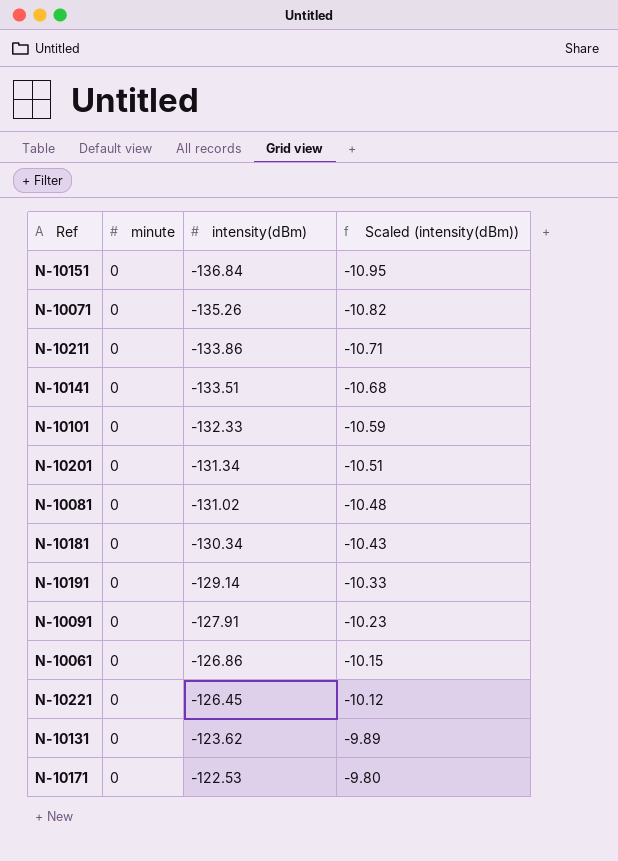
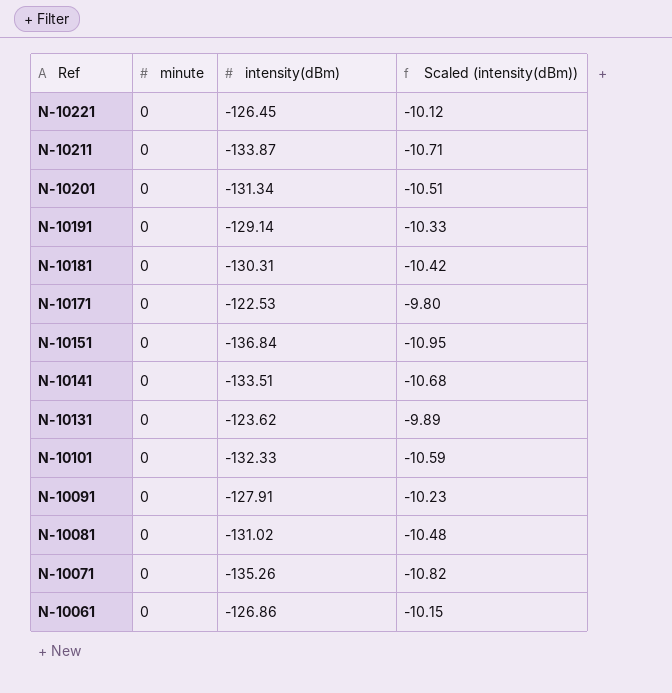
row order: intensity(dBm) ascending -> Ref descending
N-10211 | intensity(dBm): -133.86 -> -133.87
N-10181 | intensity(dBm): -130.34 -> -130.31
N-10181 | Scaled (intensity(dBm)): -10.43 -> -10.42

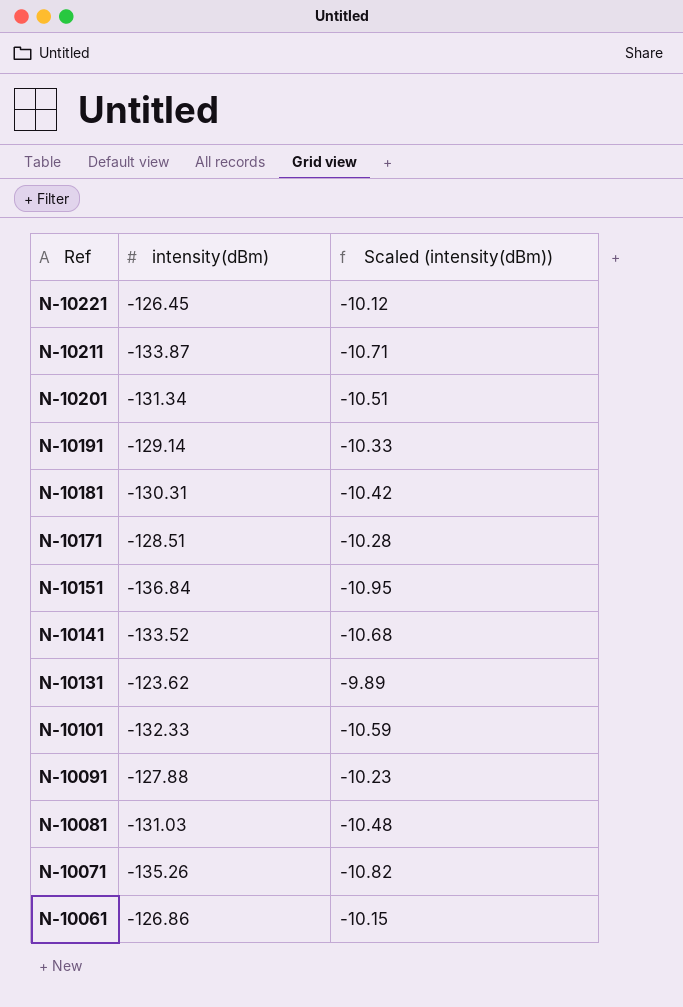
column minute | position: 2 -> none
N-10171 | intensity(dBm): -122.53 -> -128.51
N-10171 | Scaled (intensity(dBm)): -9.80 -> -10.28
N-10141 | intensity(dBm): -133.51 -> -133.52
N-10091 | intensity(dBm): -127.91 -> -127.88
N-10081 | intensity(dBm): -131.02 -> -131.03

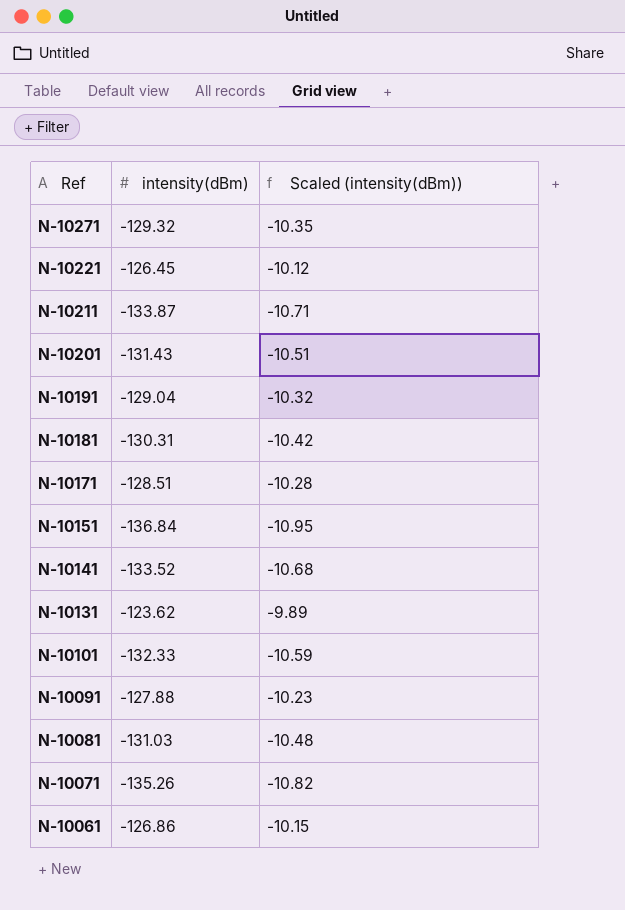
row N-10271: none -> -129.32 | -10.35
N-10201 | intensity(dBm): -131.34 -> -131.43
N-10191 | intensity(dBm): -129.14 -> -129.04
N-10191 | Scaled (intensity(dBm)): -10.33 -> -10.32

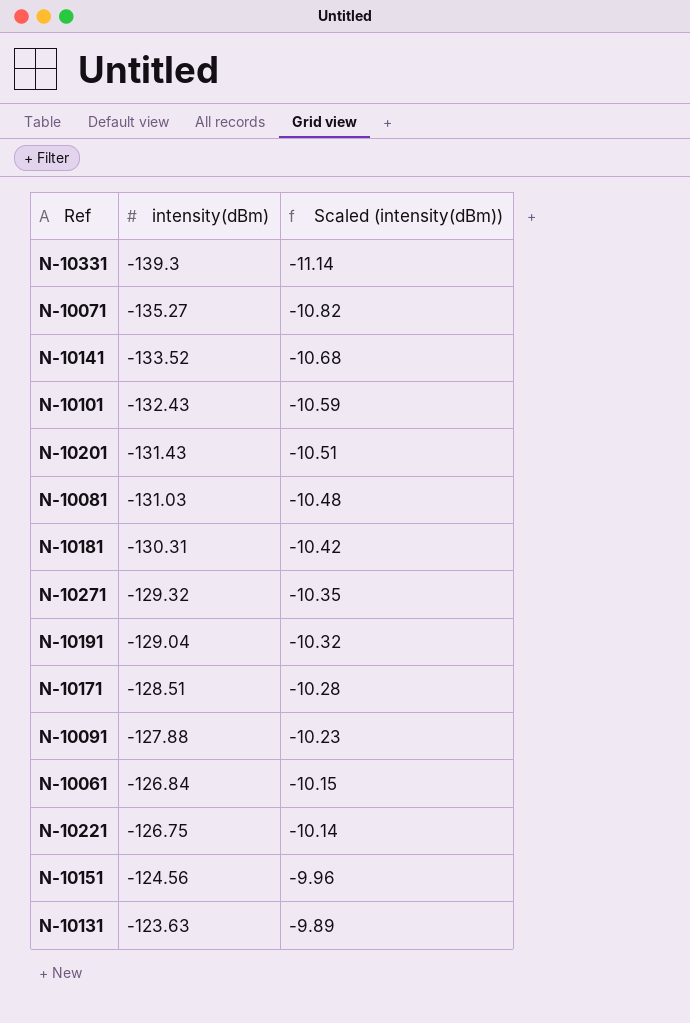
row order: Ref descending -> intensity(dBm) ascending
row N-10211: -133.87 | -10.71 -> none
row N-10331: none -> -139.3 | -11.14
N-10071 | intensity(dBm): -135.26 -> -135.27
N-10101 | intensity(dBm): -132.33 -> -132.43
N-10061 | intensity(dBm): -126.86 -> -126.84
N-10221 | intensity(dBm): -126.45 -> -126.75
N-10221 | Scaled (intensity(dBm)): -10.12 -> -10.14
N-10151 | intensity(dBm): -136.84 -> -124.56
N-10151 | Scaled (intensity(dBm)): -10.95 -> -9.96
N-10131 | intensity(dBm): -123.62 -> -123.63

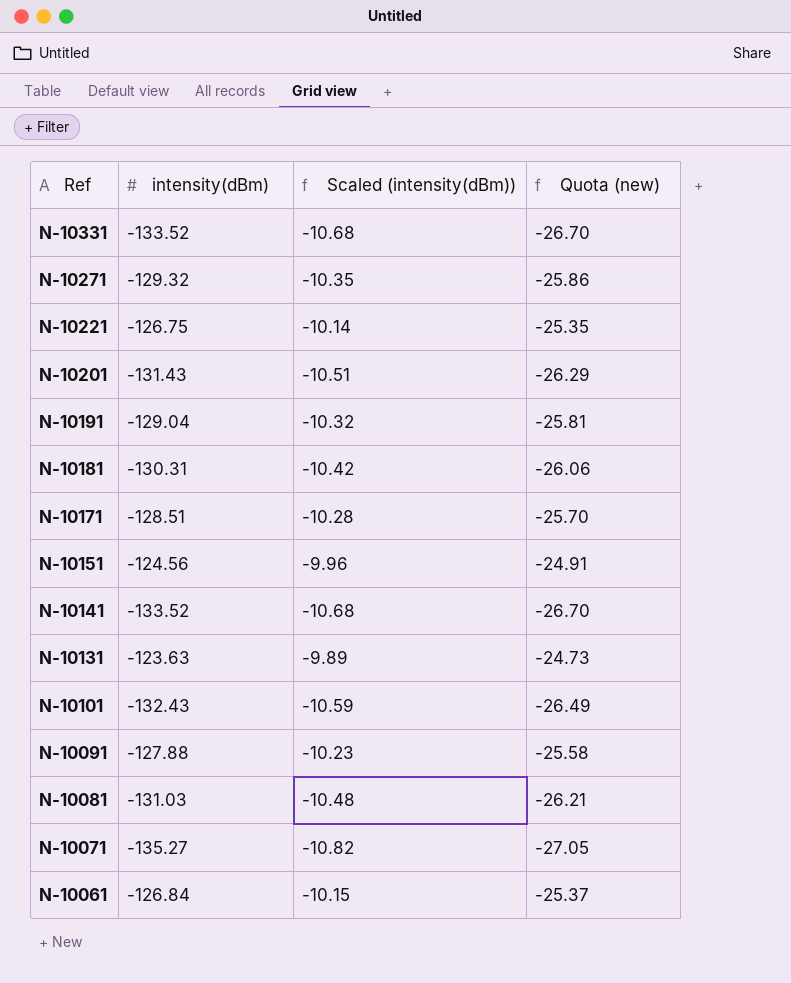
row order: intensity(dBm) ascending -> Ref descending
column Quota (new) | formula: none -> [intensity(dBm)] * 0.2
N-10331 | intensity(dBm): -139.3 -> -133.52
N-10331 | Scaled (intensity(dBm)): -11.14 -> -10.68

